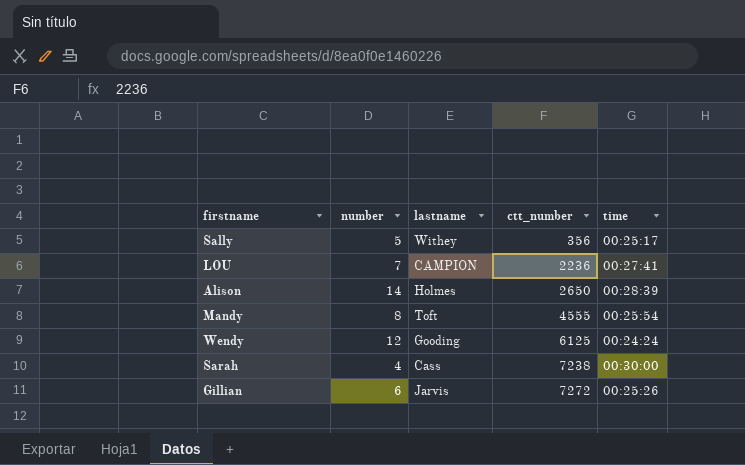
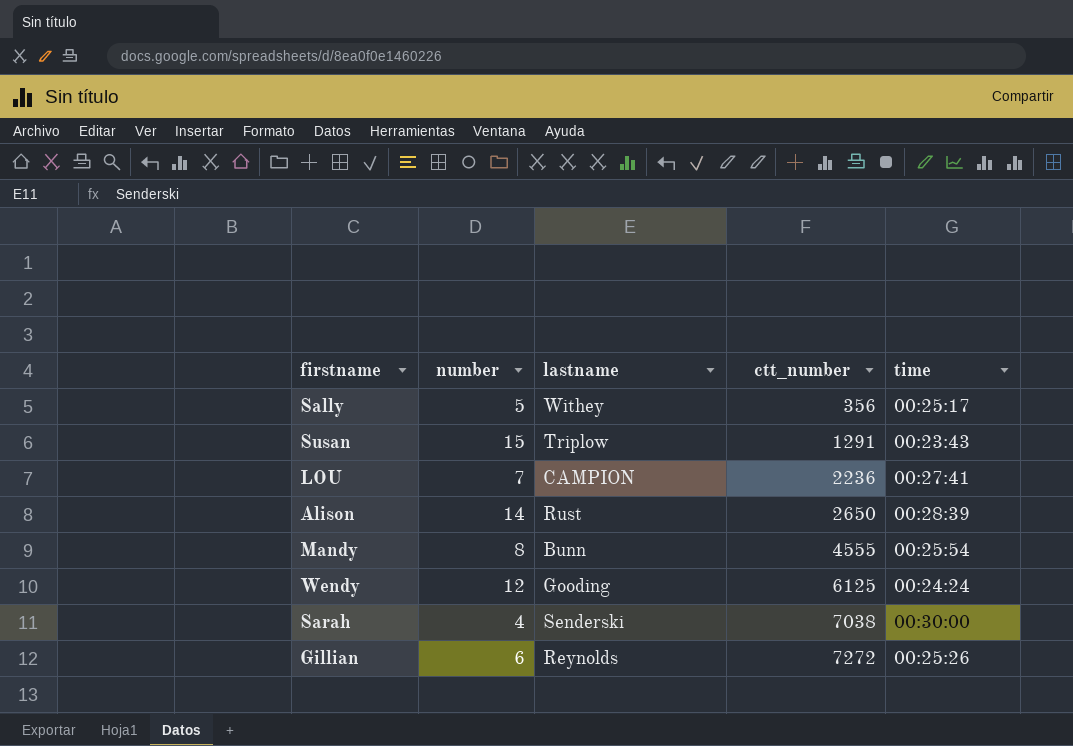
row Susan: none -> 15 | Triplow | 1291 | 00:23:43
Alison | lastname: Holmes -> Rust
Mandy | lastname: Toft -> Bunn
Sarah | lastname: Cass -> Senderski
Sarah | ctt_number: 7238 -> 7038
Gillian | lastname: Jarvis -> Reynolds

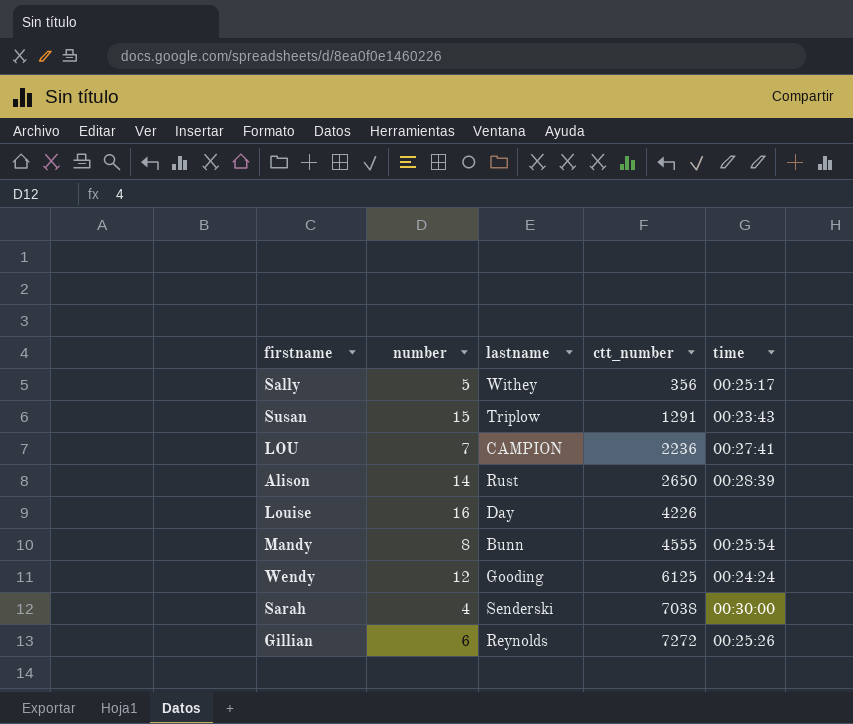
row Louise: none -> 16 | Day | 4226 | none

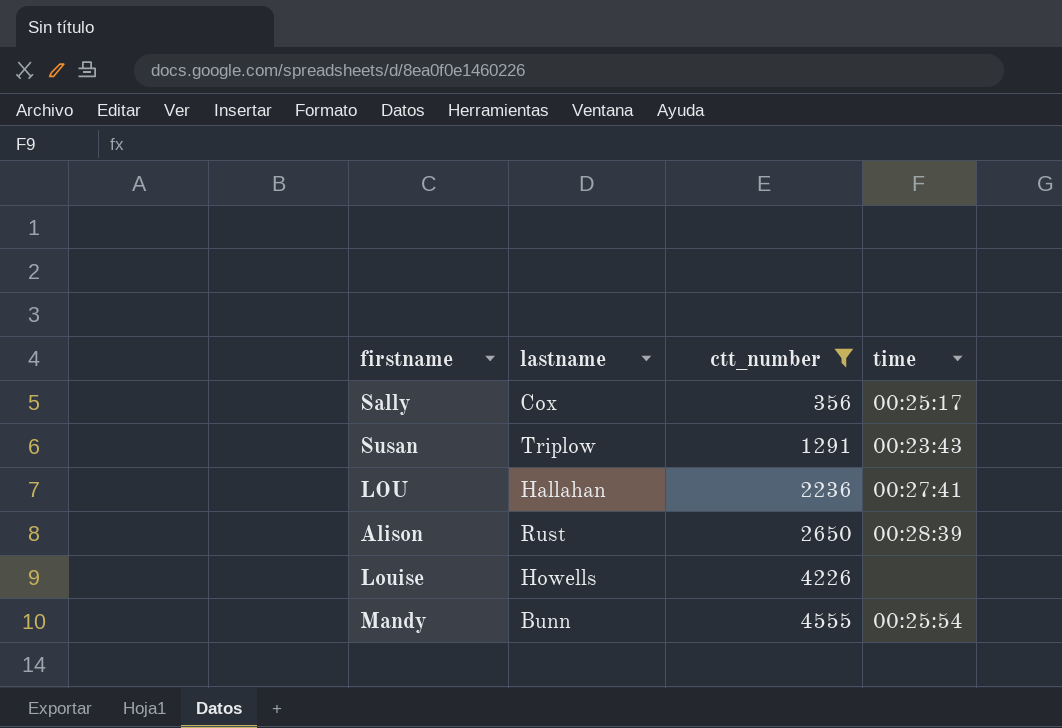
filter: none -> ctt_number <= 4555
column number | position: 2 -> none
Sally | lastname: Withey -> Cox
LOU | lastname: CAMPION -> Hallahan
Louise | lastname: Day -> Howells

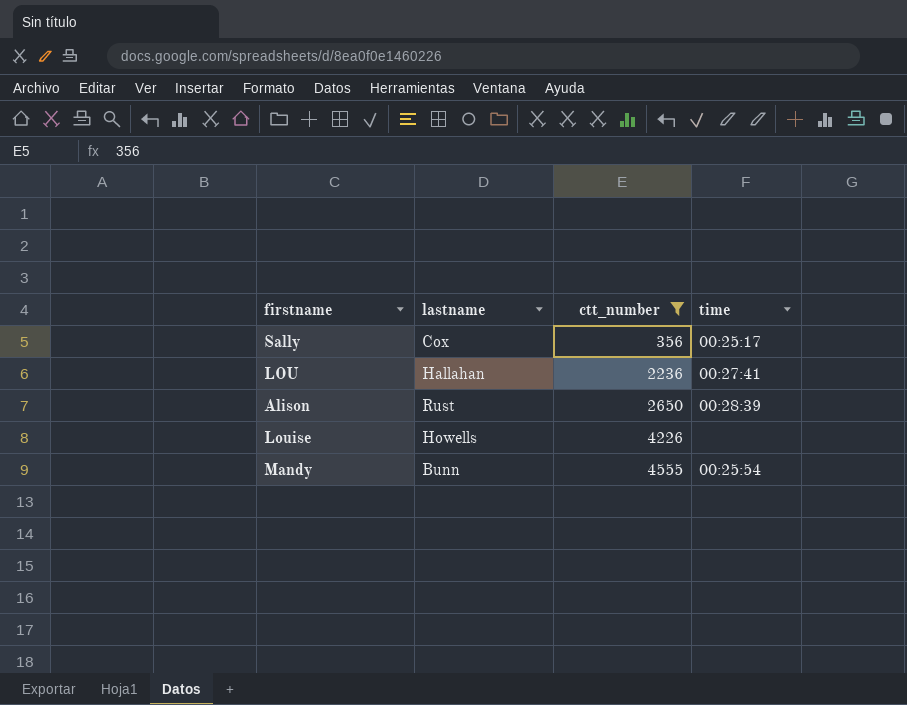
row Susan: Triplow | 1291 | 00:23:43 -> none

